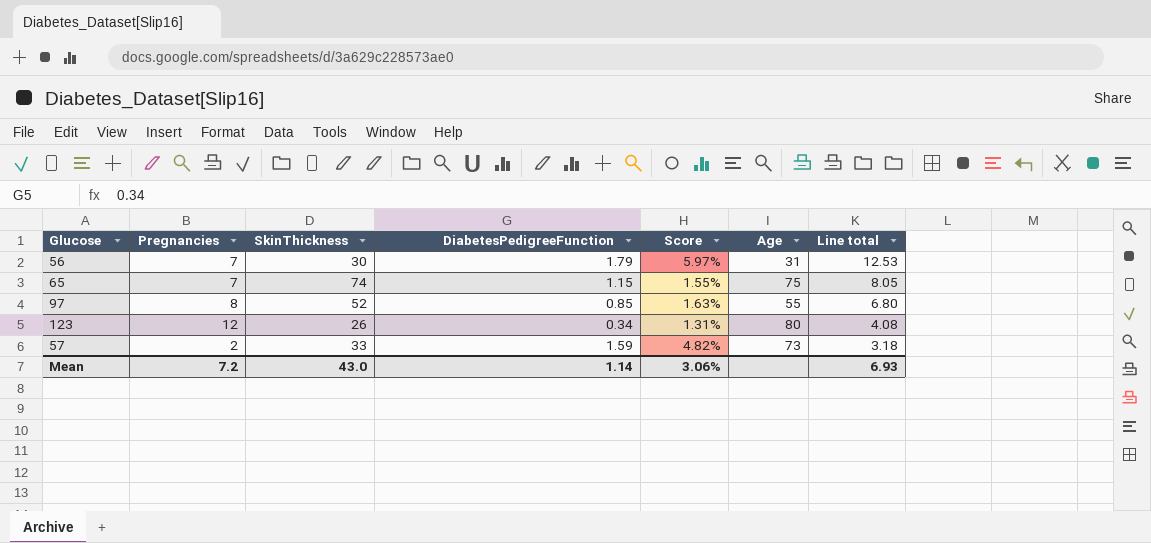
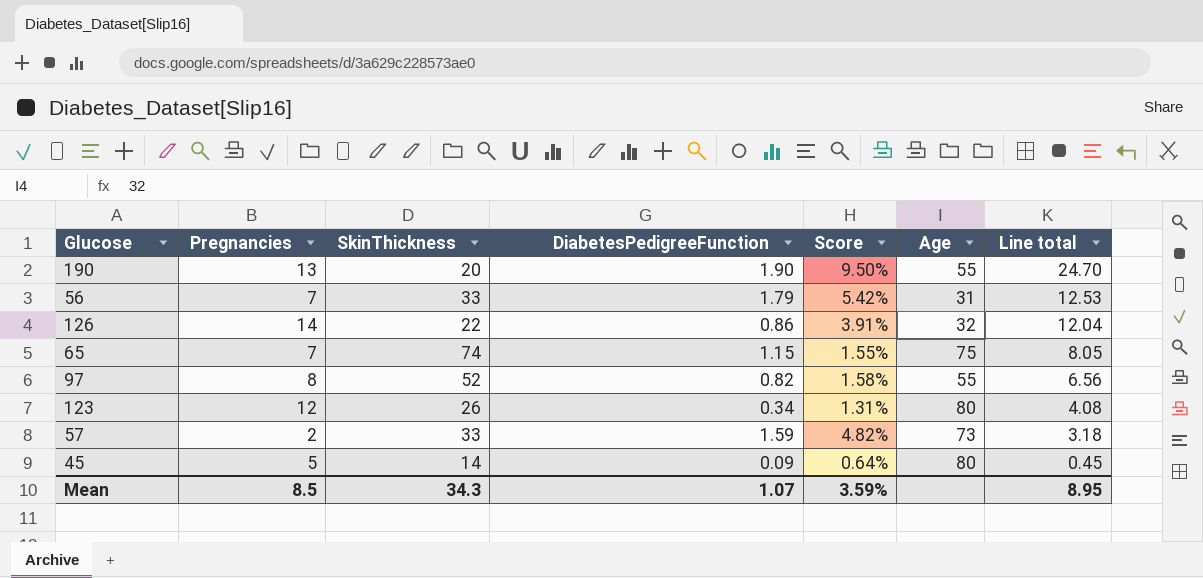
row 190: none -> 13 | 20 | 1.90 | 9.50% | 55 | 24.70
56 | SkinThickness: 30 -> 33
56 | Score: 5.97% -> 5.42%
row 126: none -> 14 | 22 | 0.86 | 3.91% | 32 | 12.04
97 | DiabetesPedigreeFunction: 0.85 -> 0.82
97 | Score: 1.63% -> 1.58%
97 | Line total: 6.80 -> 6.56
row 45: none -> 5 | 14 | 0.09 | 0.64% | 80 | 0.45
Mean | Pregnancies: 7.2 -> 8.5
Mean | SkinThickness: 43.0 -> 34.3
Mean | DiabetesPedigreeFunction: 1.14 -> 1.07
Mean | Score: 3.06% -> 3.59%
Mean | Line total: 6.93 -> 8.95

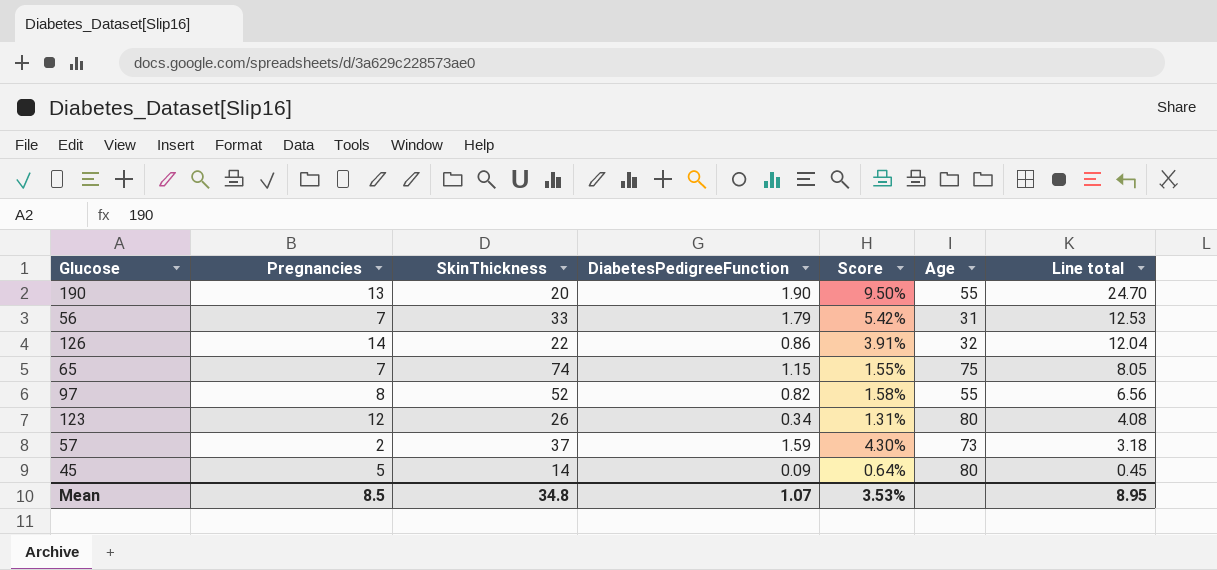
57 | SkinThickness: 33 -> 37
57 | Score: 4.82% -> 4.30%
Mean | SkinThickness: 34.3 -> 34.8
Mean | Score: 3.59% -> 3.53%

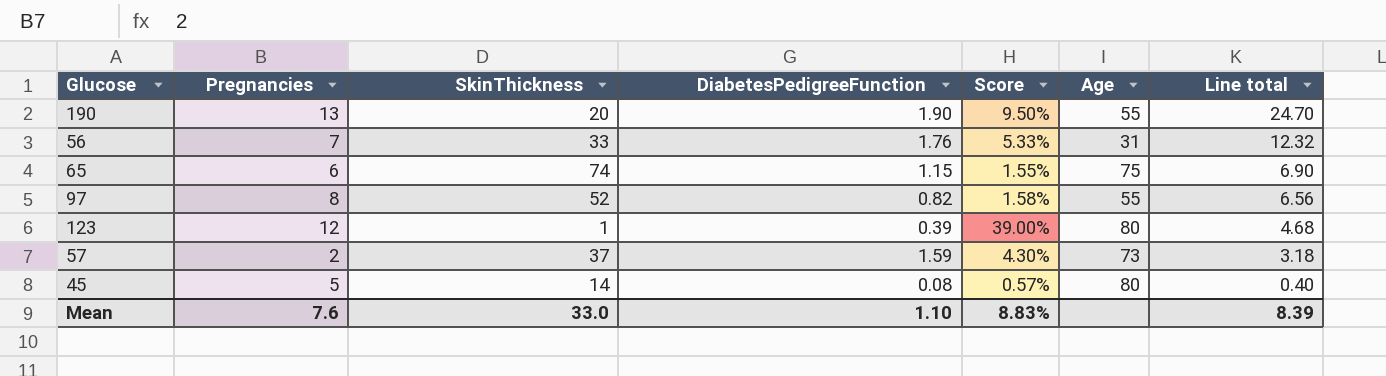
row 126: 14 | 22 | 0.86 | 3.91% | 32 | 12.04 -> none
56 | DiabetesPedigreeFunction: 1.79 -> 1.76
56 | Score: 5.42% -> 5.33%
56 | Line total: 12.53 -> 12.32
65 | Pregnancies: 7 -> 6
65 | Line total: 8.05 -> 6.90
123 | SkinThickness: 26 -> 1
123 | DiabetesPedigreeFunction: 0.34 -> 0.39
123 | Score: 1.31% -> 39.00%
123 | Line total: 4.08 -> 4.68
45 | DiabetesPedigreeFunction: 0.09 -> 0.08
45 | Score: 0.64% -> 0.57%
45 | Line total: 0.45 -> 0.40
Mean | Pregnancies: 8.5 -> 7.6
Mean | SkinThickness: 34.8 -> 33.0
Mean | DiabetesPedigreeFunction: 1.07 -> 1.10
Mean | Score: 3.53% -> 8.83%
Mean | Line total: 8.95 -> 8.39

